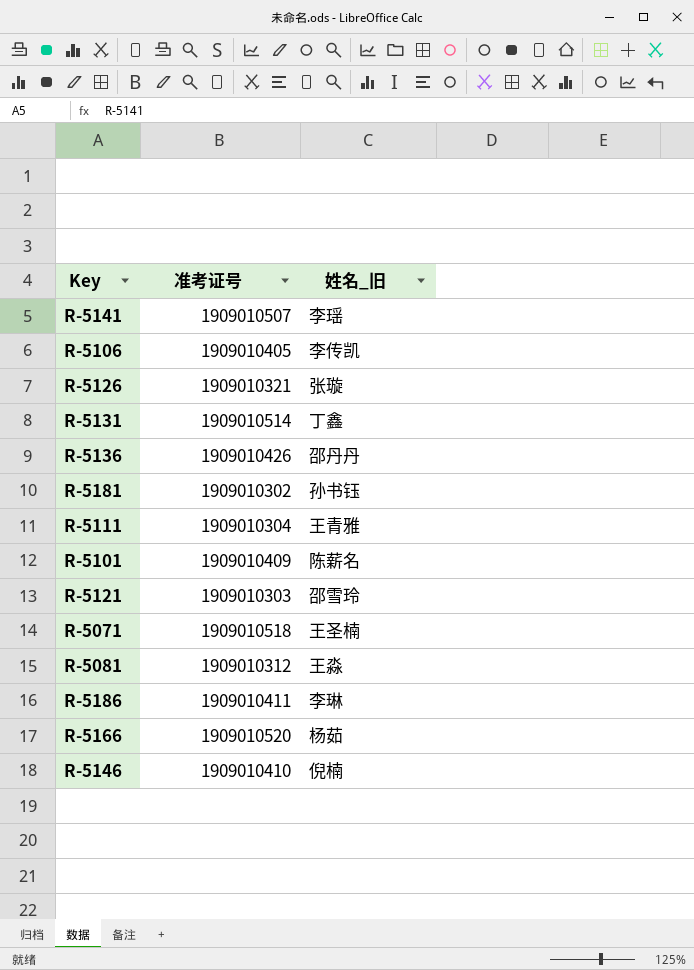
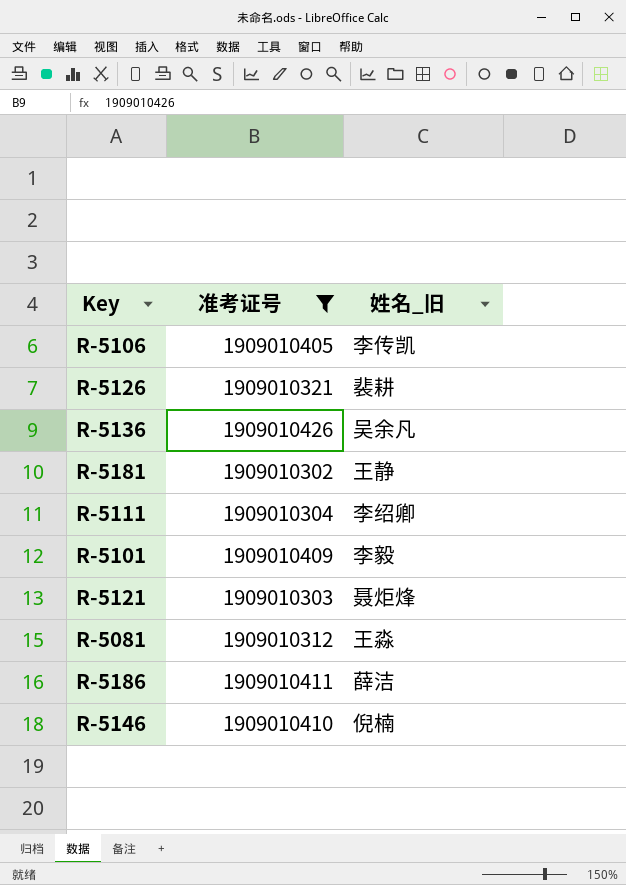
filter: none -> 准考证号 <= 1909010426
R-5126 | 姓名_旧: 张璇 -> 裴耕
R-5136 | 姓名_旧: 邵丹丹 -> 吴余凡
R-5181 | 姓名_旧: 孙书钰 -> 王静
R-5111 | 姓名_旧: 王青雅 -> 李绍卿
R-5101 | 姓名_旧: 陈薪名 -> 李毅
R-5121 | 姓名_旧: 邵雪玲 -> 聂炬烽
R-5186 | 姓名_旧: 李琳 -> 薛洁

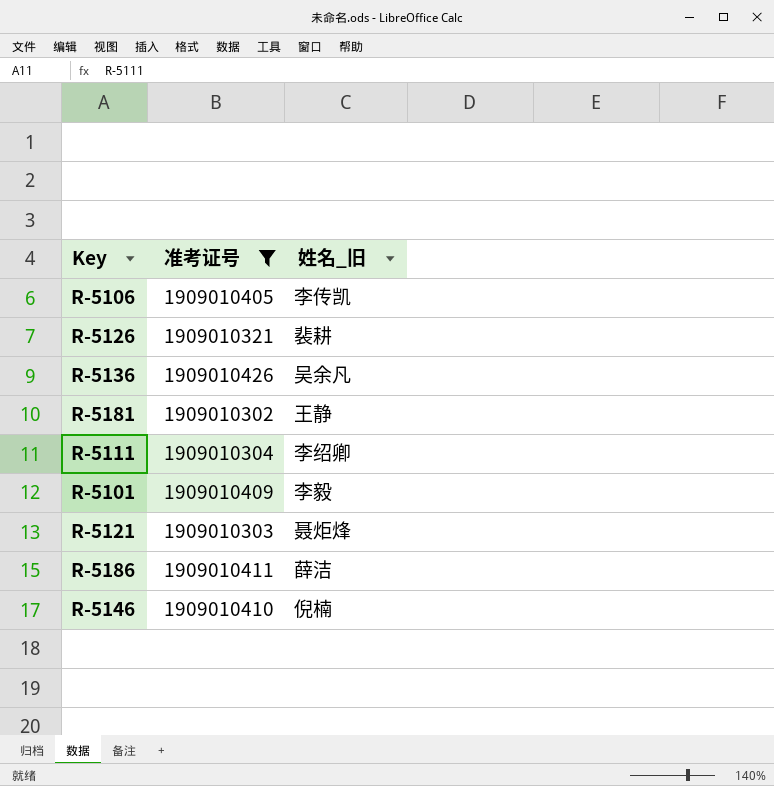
row R-5081: 1909010312 | 王淼 -> none

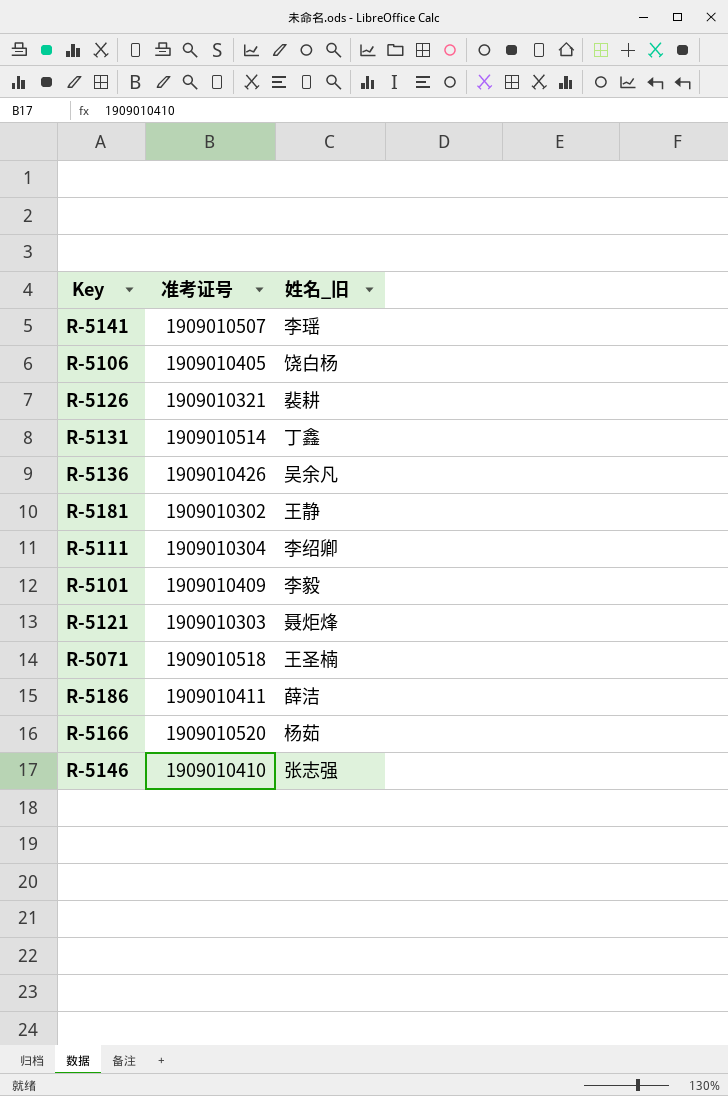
filter: 准考证号 <= 1909010426 -> none
R-5106 | 姓名_旧: 李传凯 -> 饶白杨
R-5146 | 姓名_旧: 倪楠 -> 张志强

